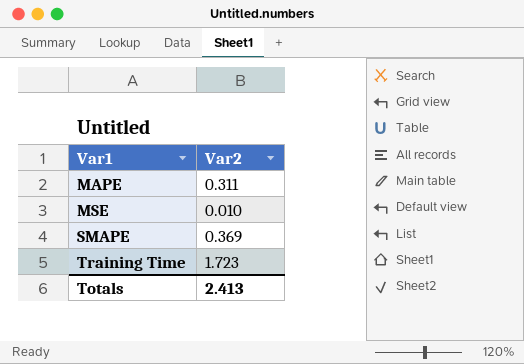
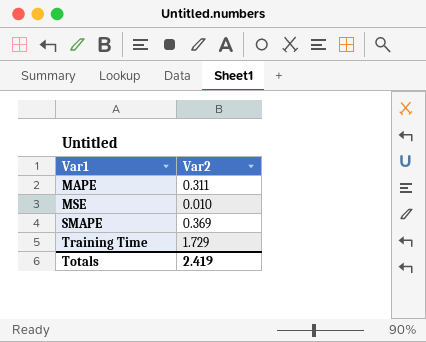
Training Time | Var2: 1.723 -> 1.729
Totals | Var2: 2.413 -> 2.419

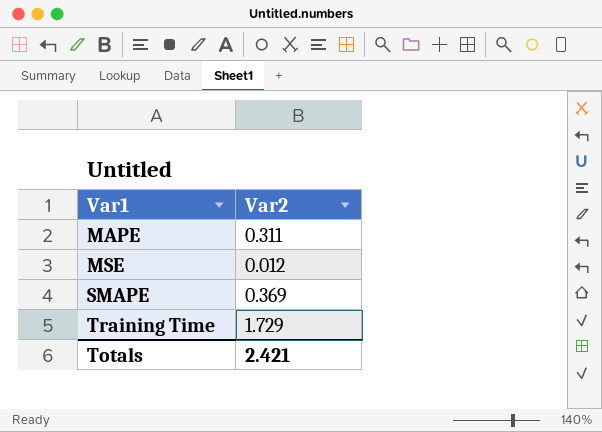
MSE | Var2: 0.010 -> 0.012
Totals | Var2: 2.419 -> 2.421

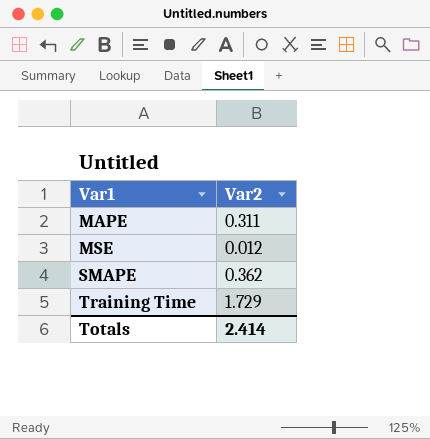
SMAPE | Var2: 0.369 -> 0.362
Totals | Var2: 2.421 -> 2.414

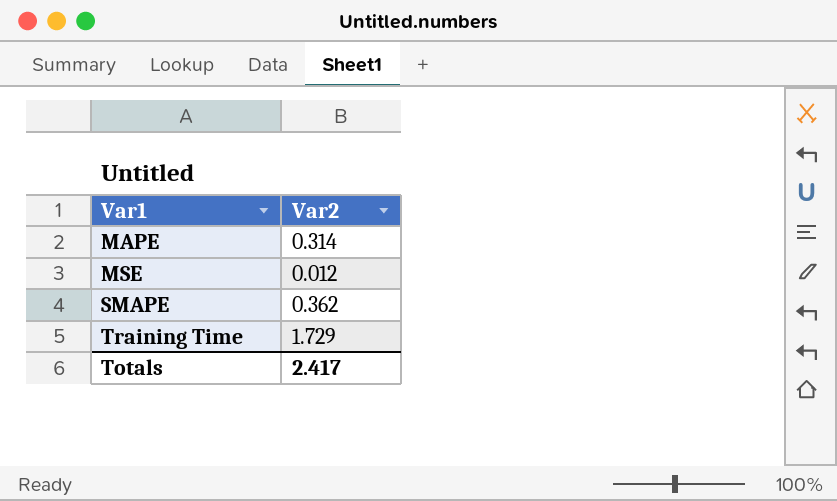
MAPE | Var2: 0.311 -> 0.314
Totals | Var2: 2.414 -> 2.417

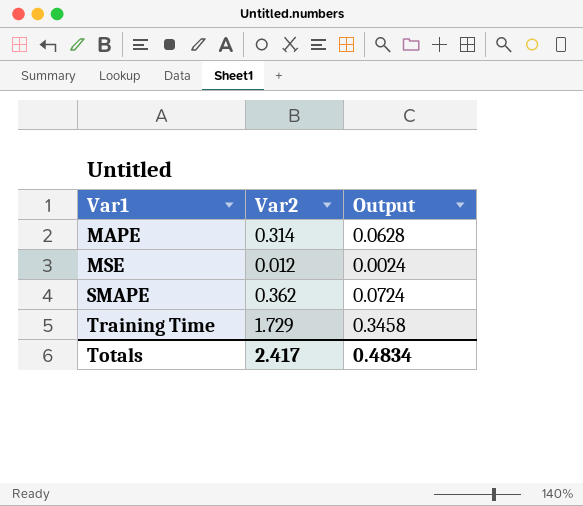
column Output | formula: none -> [Var2] * 0.2

